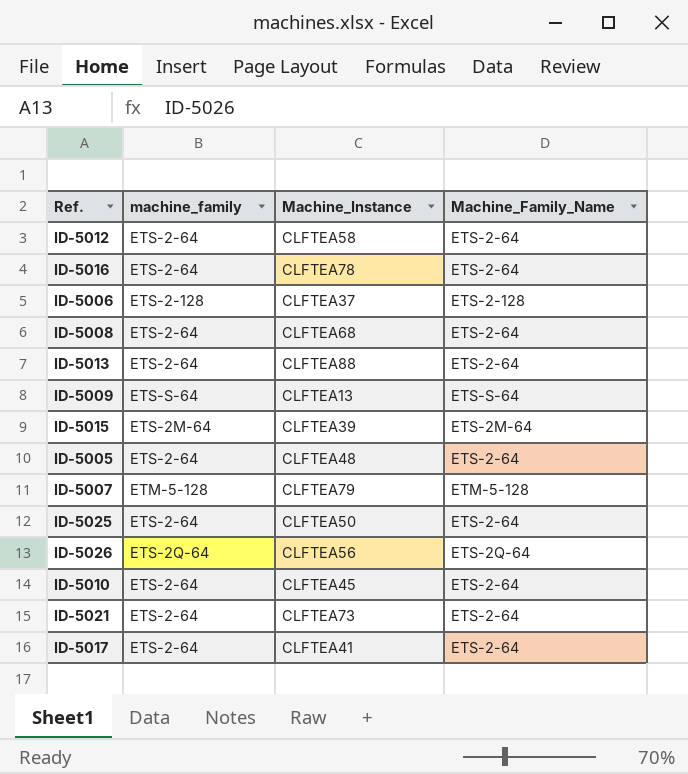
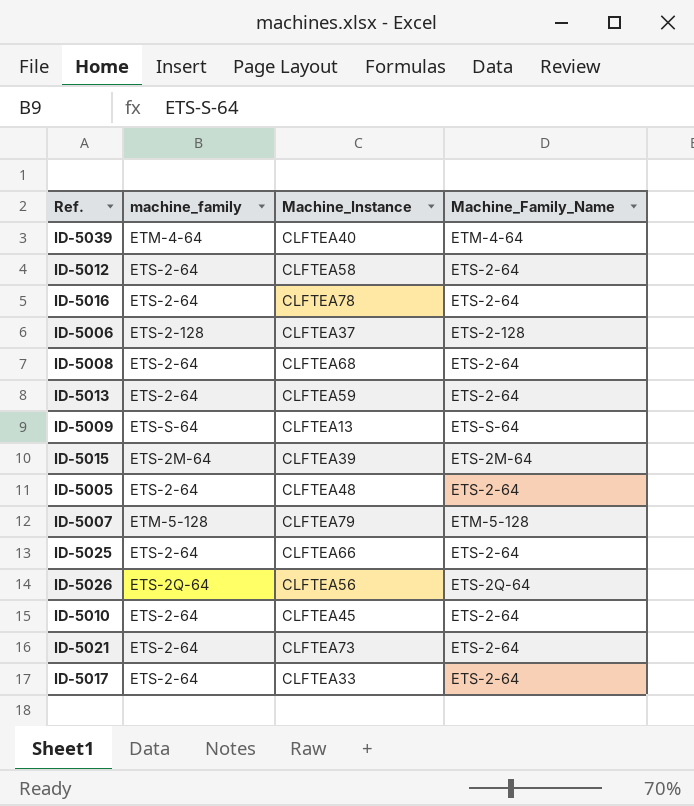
row ID-5039: none -> ETM-4-64 | CLFTEA40 | ETM-4-64
ID-5013 | Machine_Instance: CLFTEA88 -> CLFTEA59
ID-5025 | Machine_Instance: CLFTEA50 -> CLFTEA66
ID-5017 | Machine_Instance: CLFTEA41 -> CLFTEA33

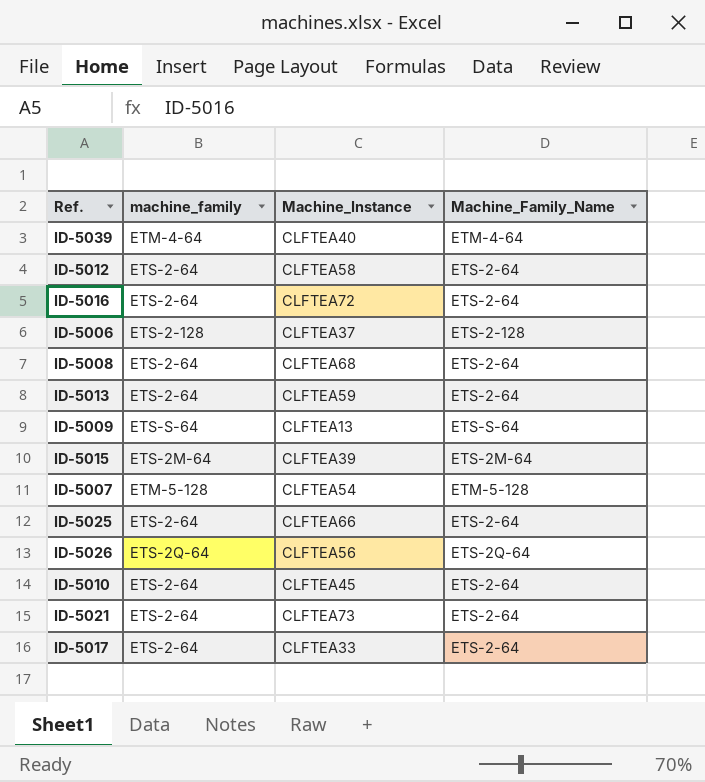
row ID-5005: ETS-2-64 | CLFTEA48 | ETS-2-64 -> none
ID-5016 | Machine_Instance: CLFTEA78 -> CLFTEA72
ID-5007 | Machine_Instance: CLFTEA79 -> CLFTEA54

